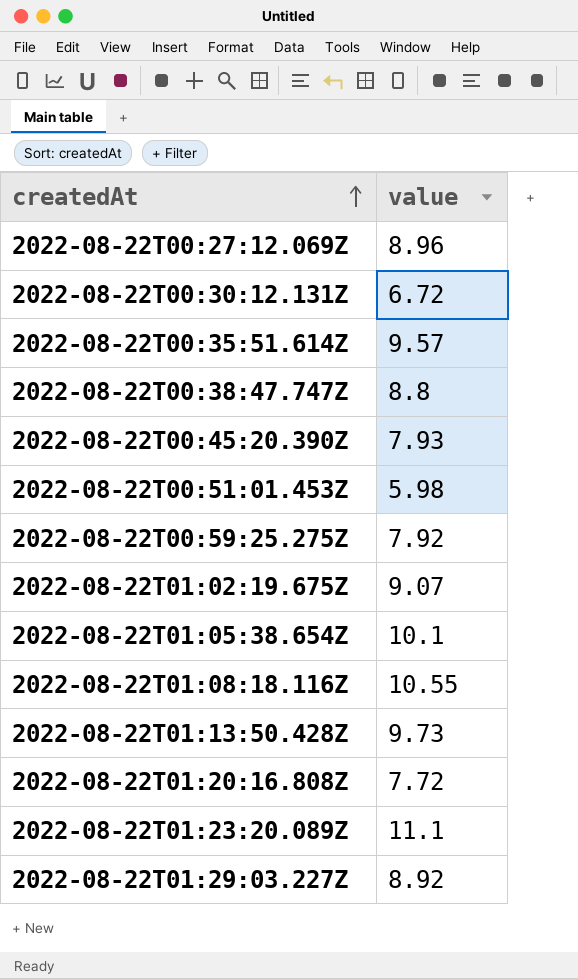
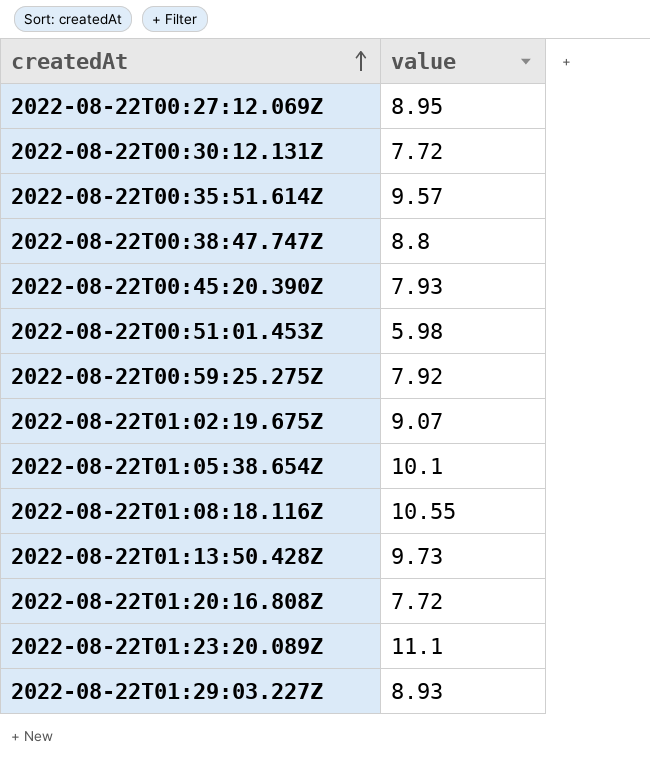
2022-08-22T00:27:12.069Z | value: 8.96 -> 8.95
2022-08-22T00:30:12.131Z | value: 6.72 -> 7.72
2022-08-22T01:29:03.227Z | value: 8.92 -> 8.93

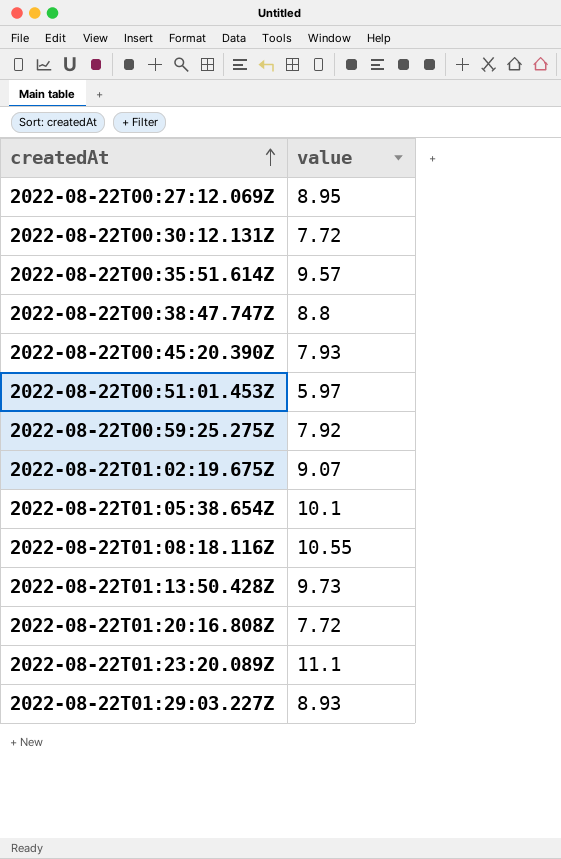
2022-08-22T00:51:01.453Z | value: 5.98 -> 5.97

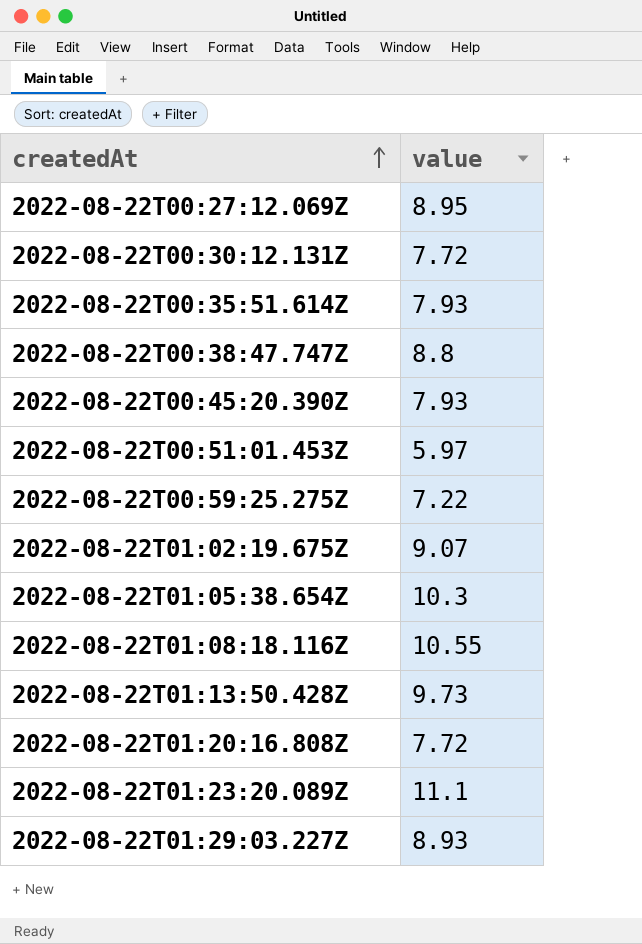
2022-08-22T00:35:51.614Z | value: 9.57 -> 7.93
2022-08-22T00:59:25.275Z | value: 7.92 -> 7.22
2022-08-22T01:05:38.654Z | value: 10.1 -> 10.3

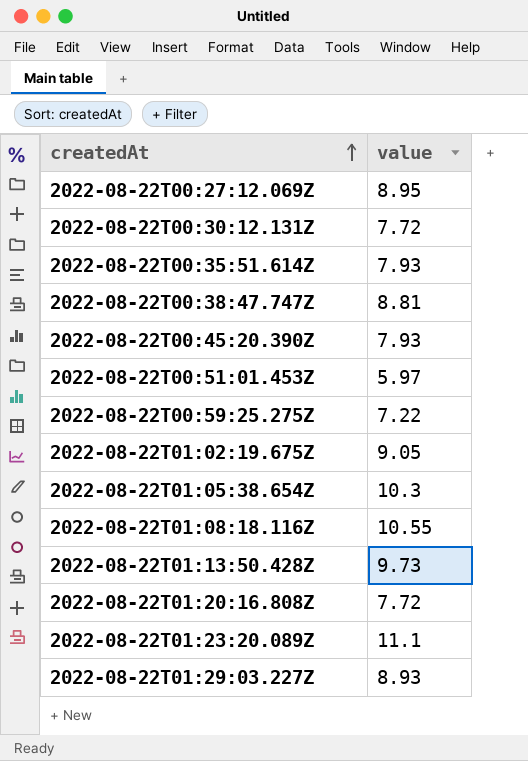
2022-08-22T00:38:47.747Z | value: 8.8 -> 8.81
2022-08-22T01:02:19.675Z | value: 9.07 -> 9.05

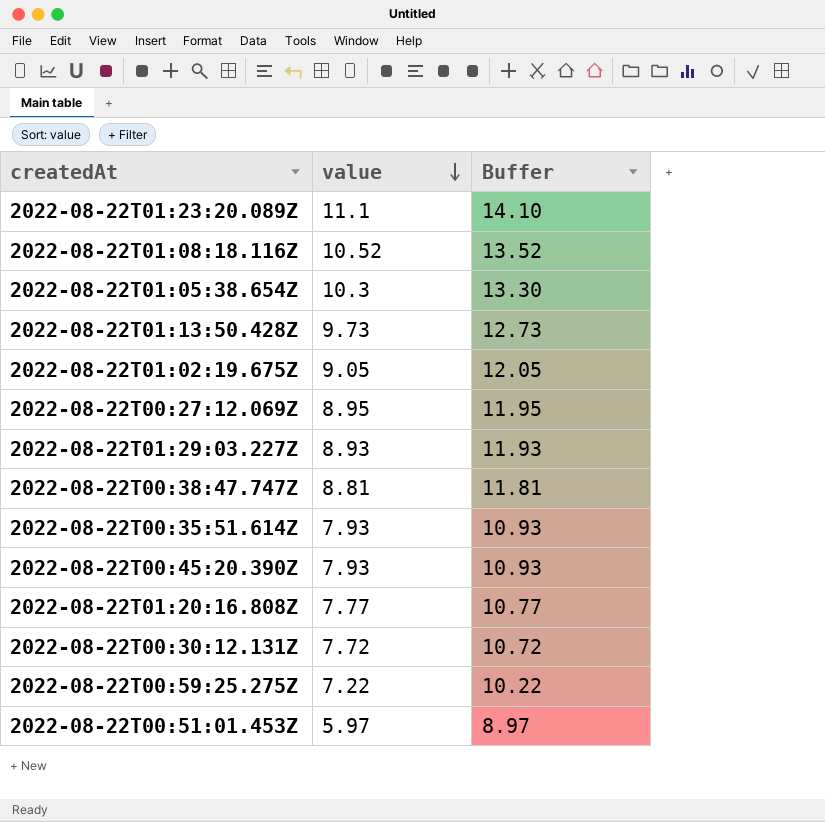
row order: createdAt ascending -> value descending
column Buffer | formula: none -> [value] + 3
2022-08-22T01:08:18.116Z | value: 10.55 -> 10.52
2022-08-22T01:20:16.808Z | value: 7.72 -> 7.77

